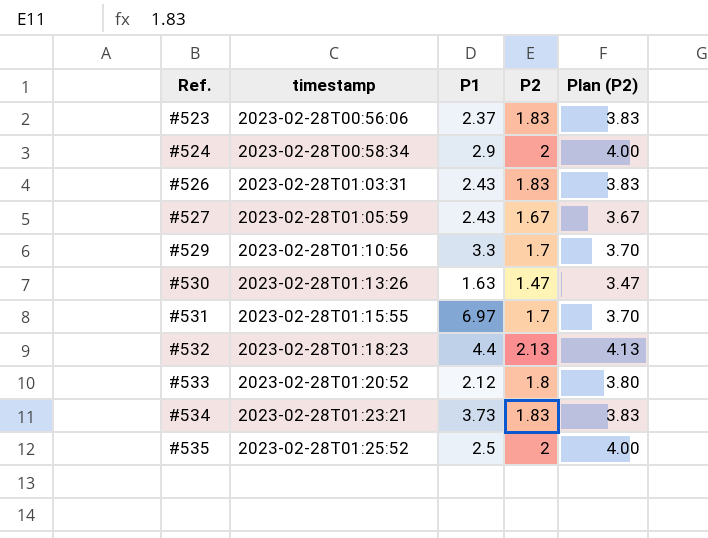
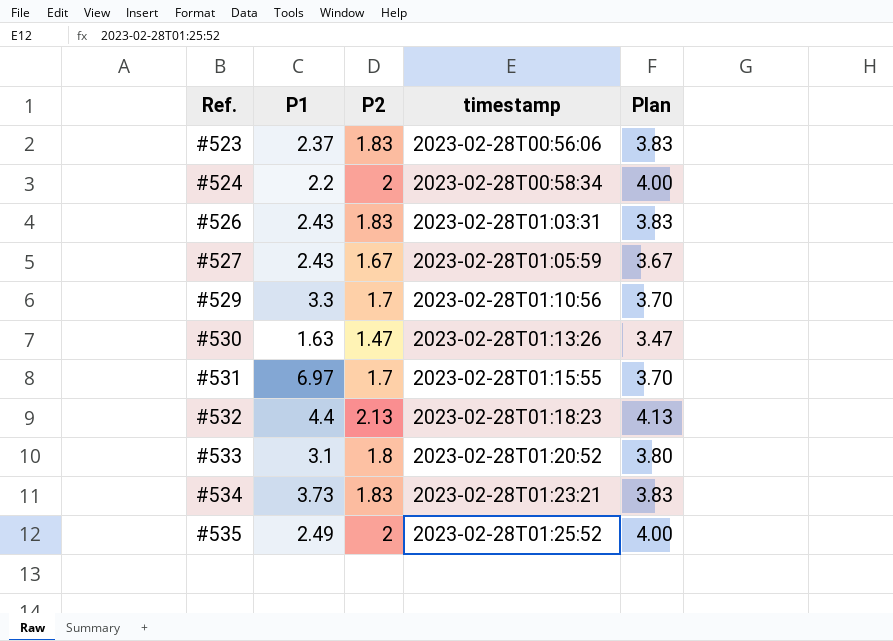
column timestamp | position: 2 -> 4
column name: Plan (P2) -> Plan
#524 | P1: 2.9 -> 2.2
#533 | P1: 2.12 -> 3.1
#535 | P1: 2.5 -> 2.49

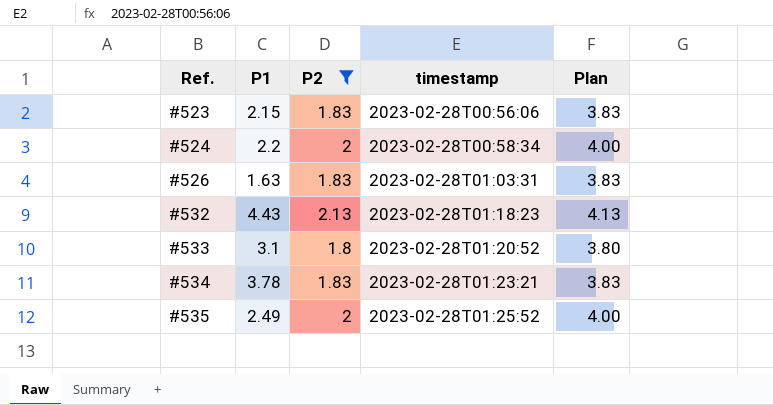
filter: none -> P2 >= 1.8
#523 | P1: 2.37 -> 2.15
#526 | P1: 2.43 -> 1.63
#532 | P1: 4.4 -> 4.43
#534 | P1: 3.73 -> 3.78

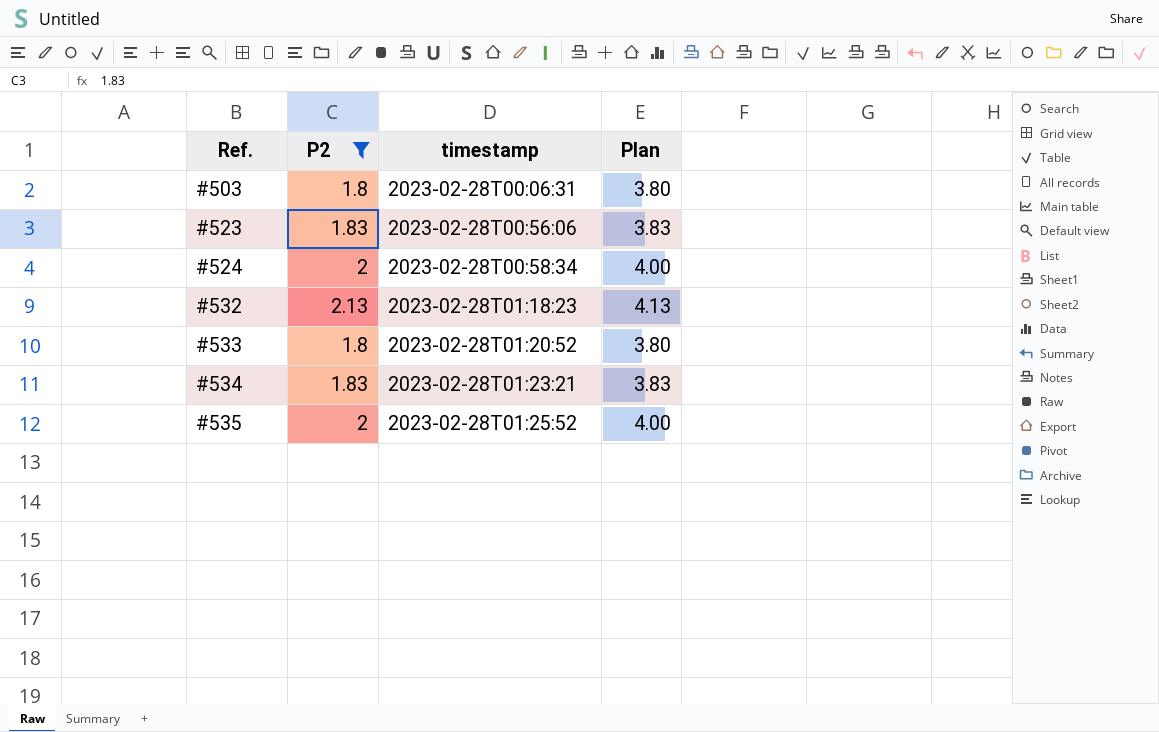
column P1 | position: 2 -> none
row #526: 1.63 | 1.83 | 2023-02-28T01:03:31 | 3.83 -> none
row #503: none -> 1.8 | 2023-02-28T00:06:31 | 3.80

